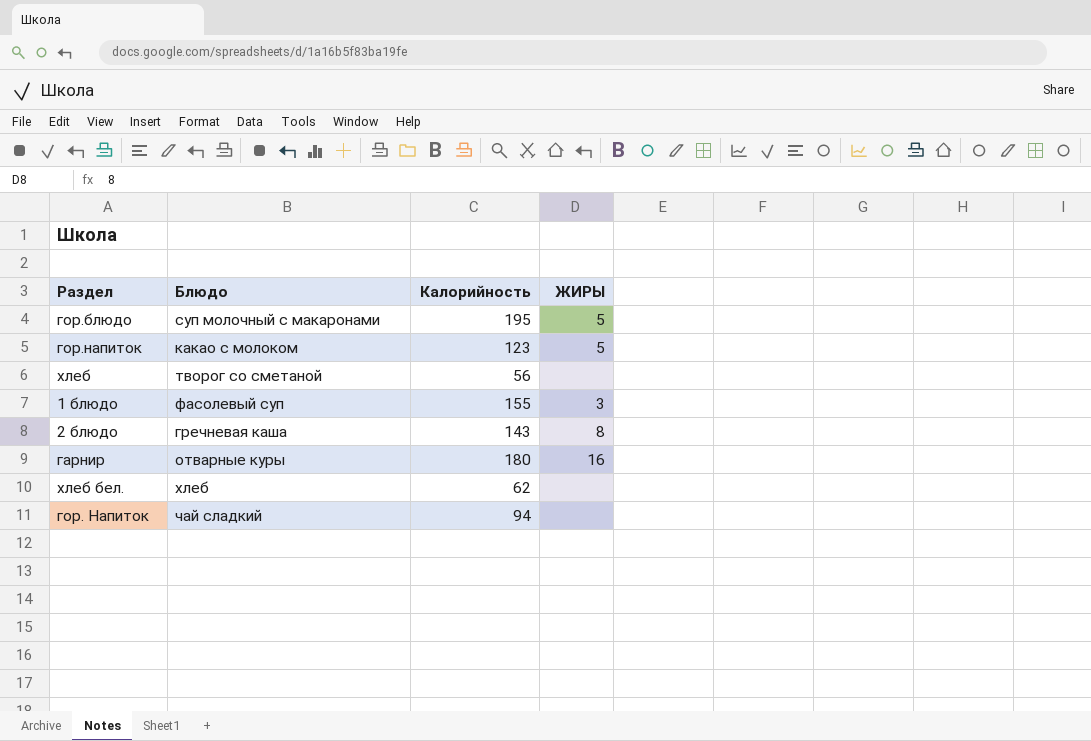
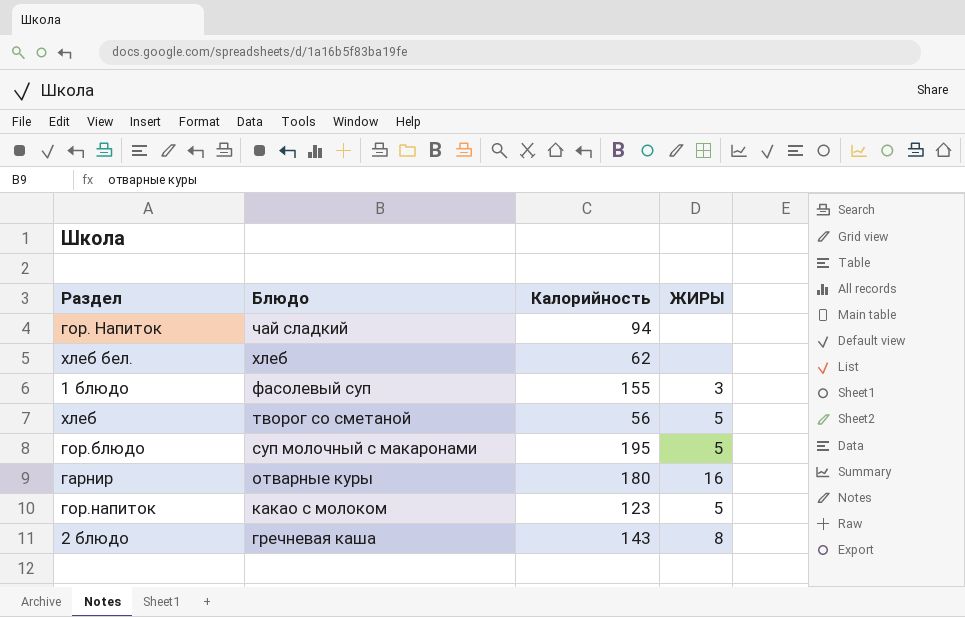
row order: none -> Блюдо descending
хлеб | ЖИРЫ: none -> 5

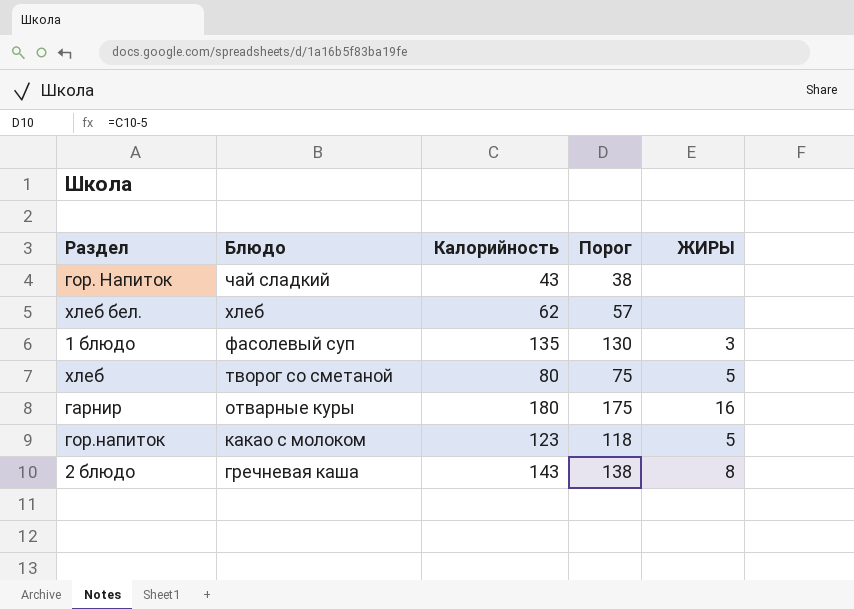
column Порог | formula: none -> [Калорийность] - 5
row гор.блюдо: суп молочный с макаронами | 195 | 5 -> none
гор. Напиток | Калорийность: 94 -> 43
1 блюдо | Калорийность: 155 -> 135
хлеб | Калорийность: 56 -> 80

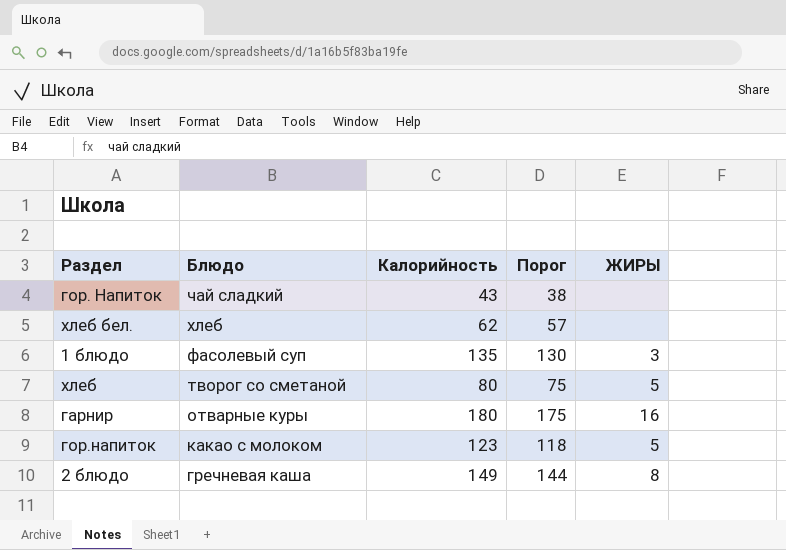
2 блюдо | Калорийность: 143 -> 149
2 блюдо | Порог: 138 -> 144

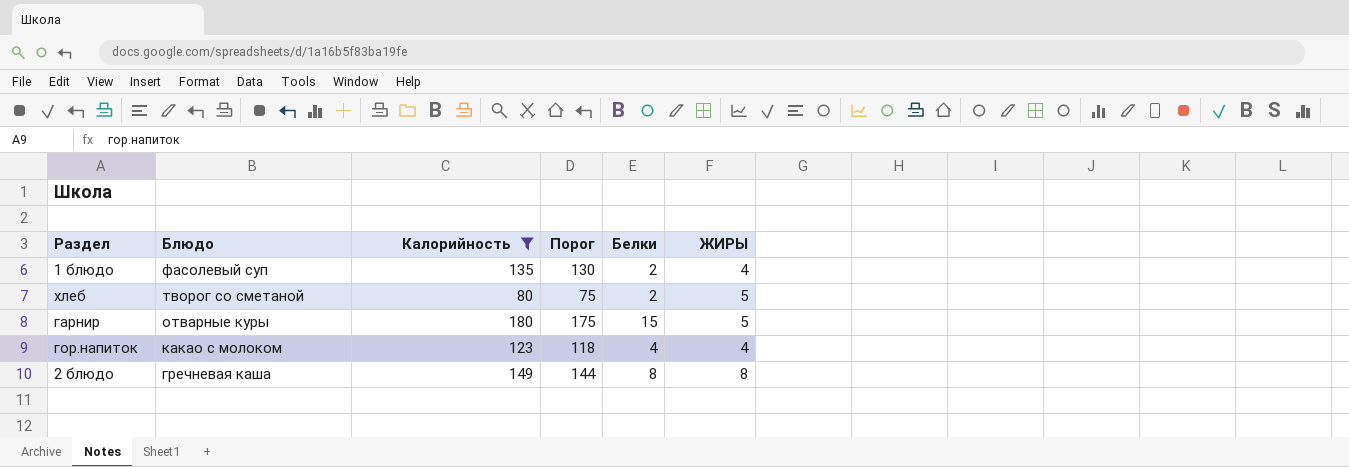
filter: none -> Калорийность >= 80
column Белки | position: none -> 5
1 блюдо | ЖИРЫ: 3 -> 4
гарнир | ЖИРЫ: 16 -> 5
гор.напиток | ЖИРЫ: 5 -> 4

